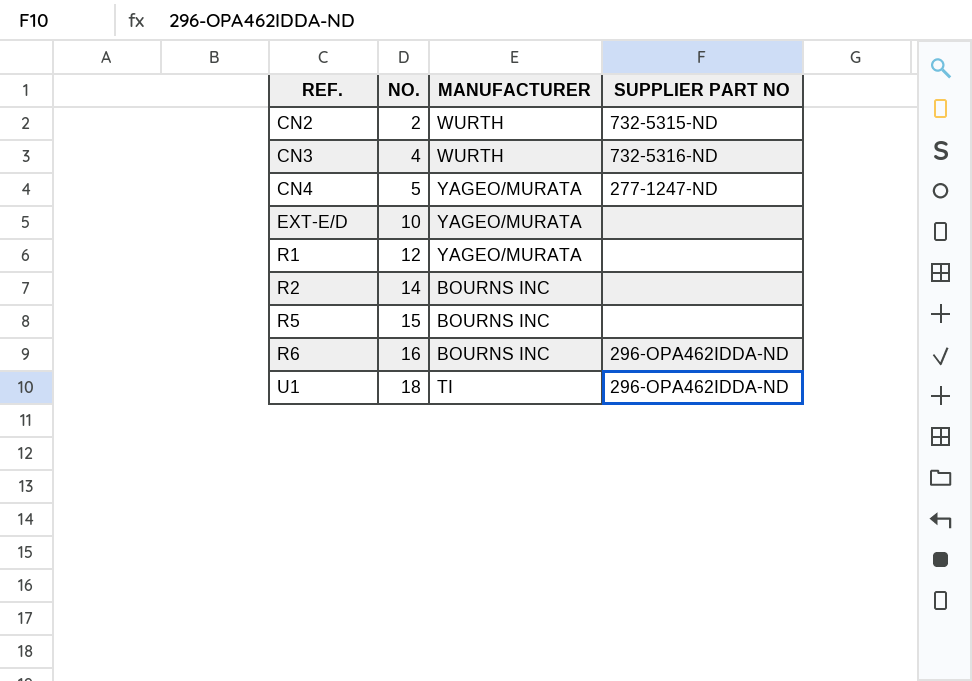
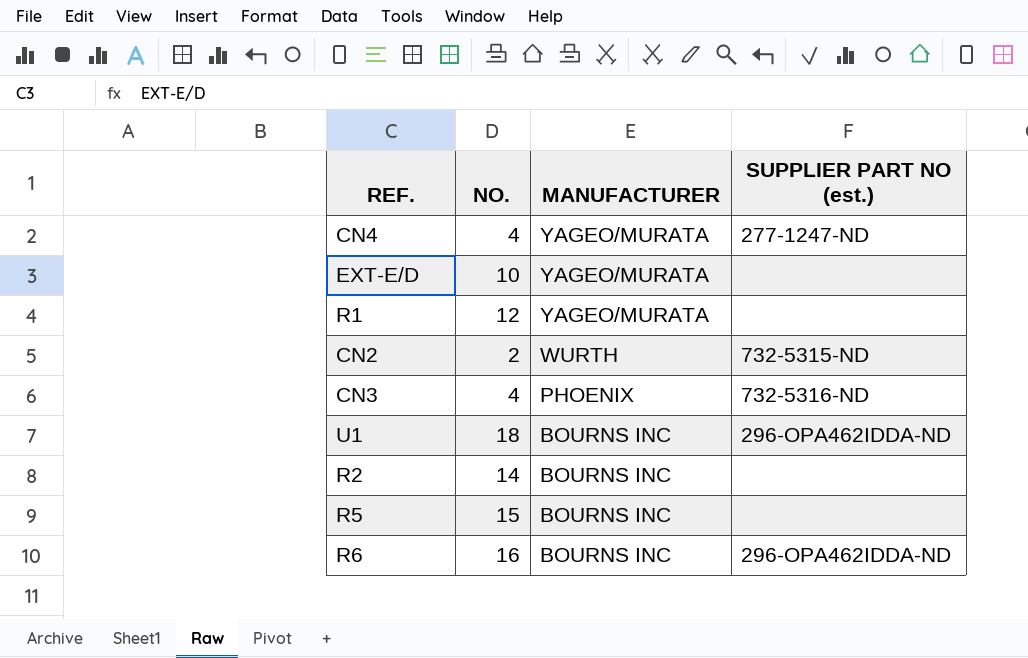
row order: REF. ascending -> MANUFACTURER descending
column name: SUPPLIER PART NO -> SUPPLIER PART NO (est.)
CN4 | NO.: 5 -> 4
CN3 | MANUFACTURER: WURTH -> PHOENIX
U1 | MANUFACTURER: TI -> BOURNS INC

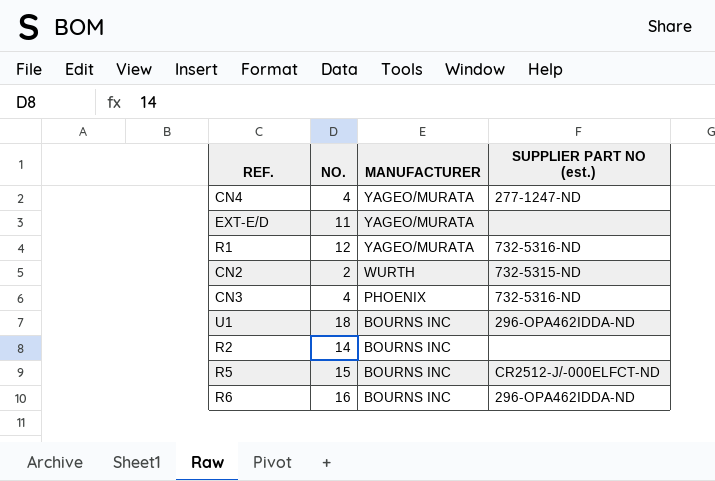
EXT-E/D | NO.: 10 -> 11
R1 | SUPPLIER PART NO (est.): none -> 732-5316-ND
R5 | SUPPLIER PART NO (est.): none -> CR2512-J/-000ELFCT-ND

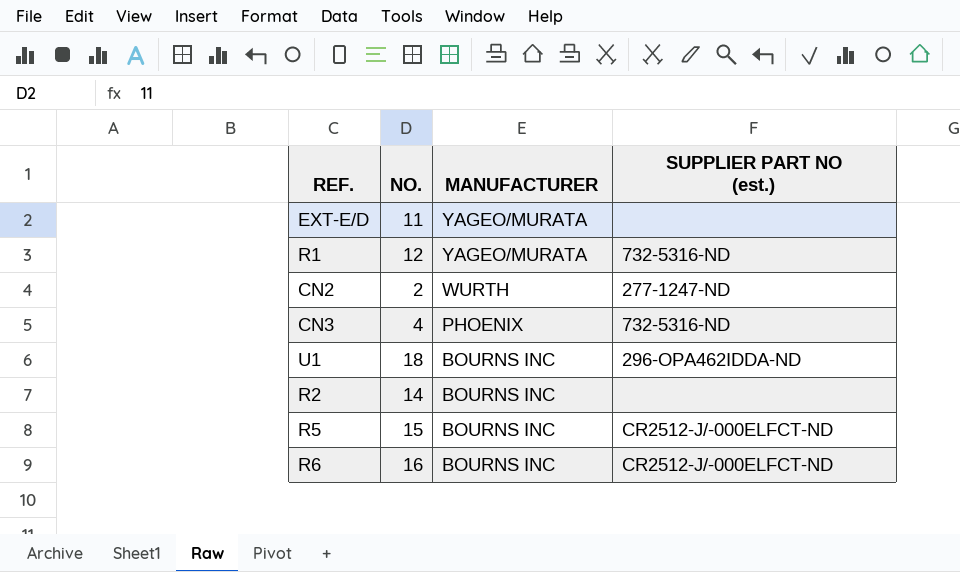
row CN4: 4 | YAGEO/MURATA | 277-1247-ND -> none
CN2 | SUPPLIER PART NO (est.): 732-5315-ND -> 277-1247-ND
R6 | SUPPLIER PART NO (est.): 296-OPA462IDDA-ND -> CR2512-J/-000ELFCT-ND

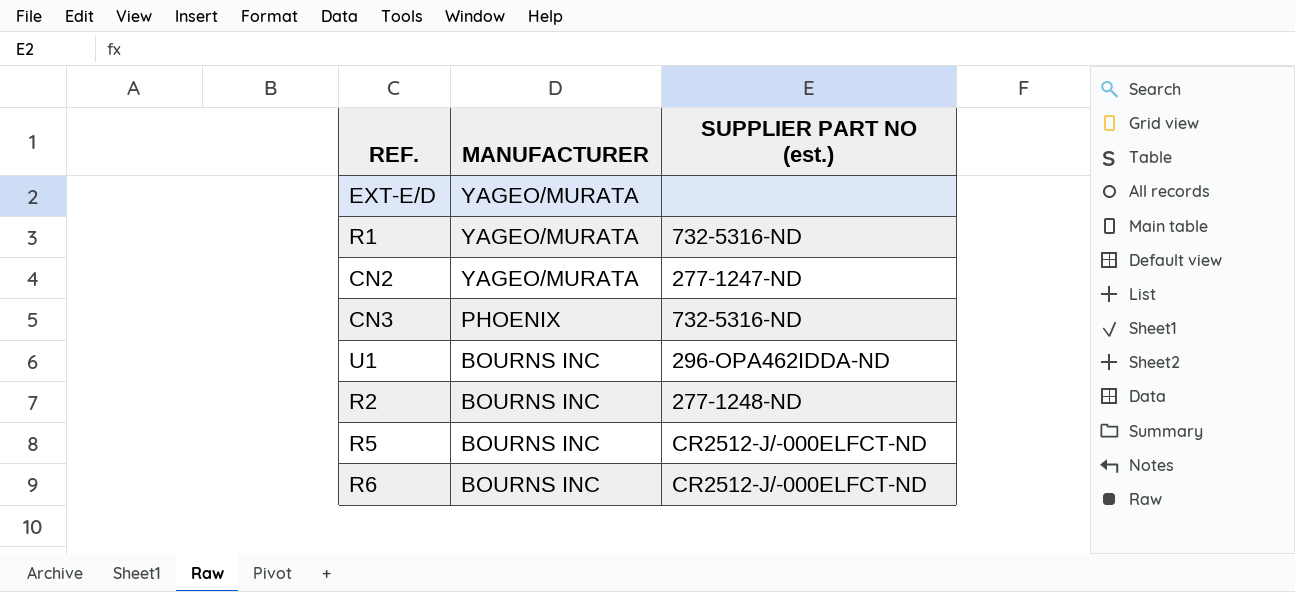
column NO. | position: 2 -> none
CN2 | MANUFACTURER: WURTH -> YAGEO/MURATA
R2 | SUPPLIER PART NO (est.): none -> 277-1248-ND

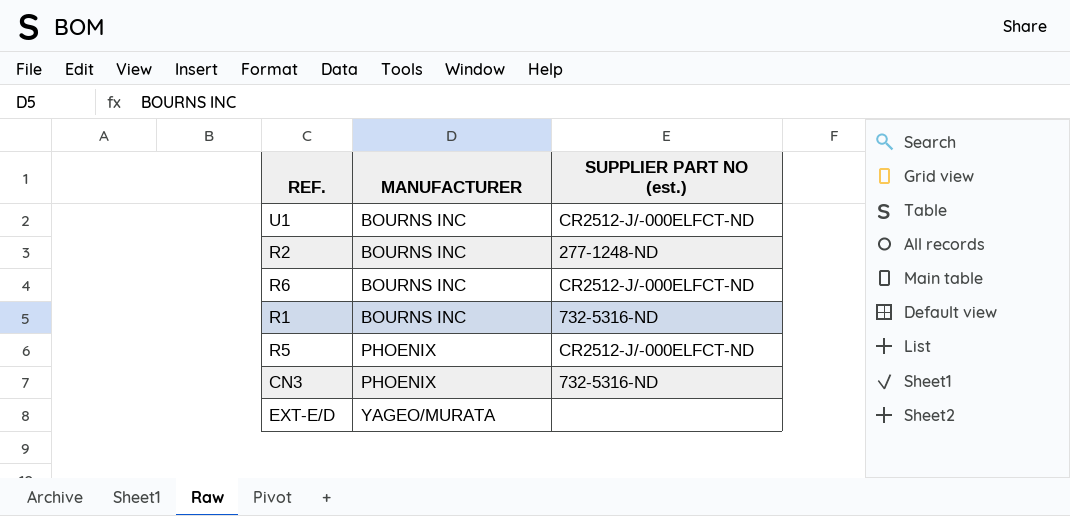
row order: MANUFACTURER descending -> MANUFACTURER ascending
row CN2: YAGEO/MURATA | 277-1247-ND -> none
U1 | SUPPLIER PART NO (est.): 296-OPA462IDDA-ND -> CR2512-J/-000ELFCT-ND
R1 | MANUFACTURER: YAGEO/MURATA -> BOURNS INC
R5 | MANUFACTURER: BOURNS INC -> PHOENIX

